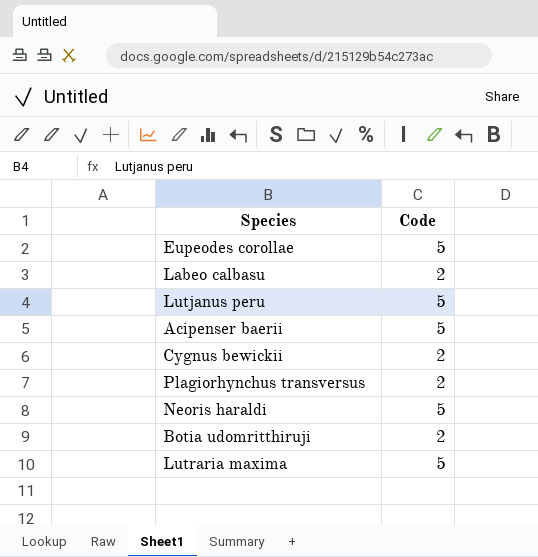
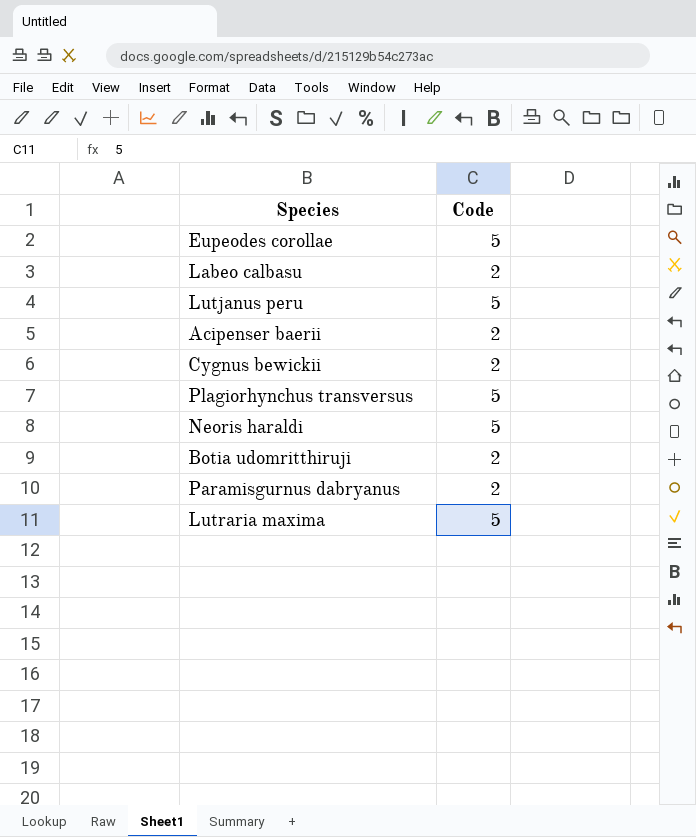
Acipenser baerii | Code: 5 -> 2
Plagiorhynchus transversus | Code: 2 -> 5
row Paramisgurnus dabryanus: none -> 2

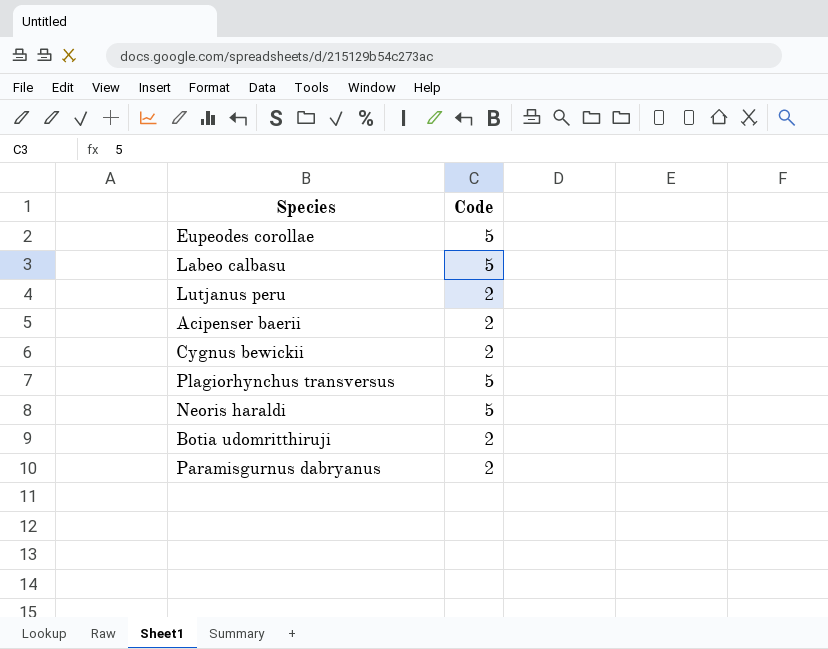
row Lutraria maxima: 5 -> none
Labeo calbasu | Code: 2 -> 5
Lutjanus peru | Code: 5 -> 2

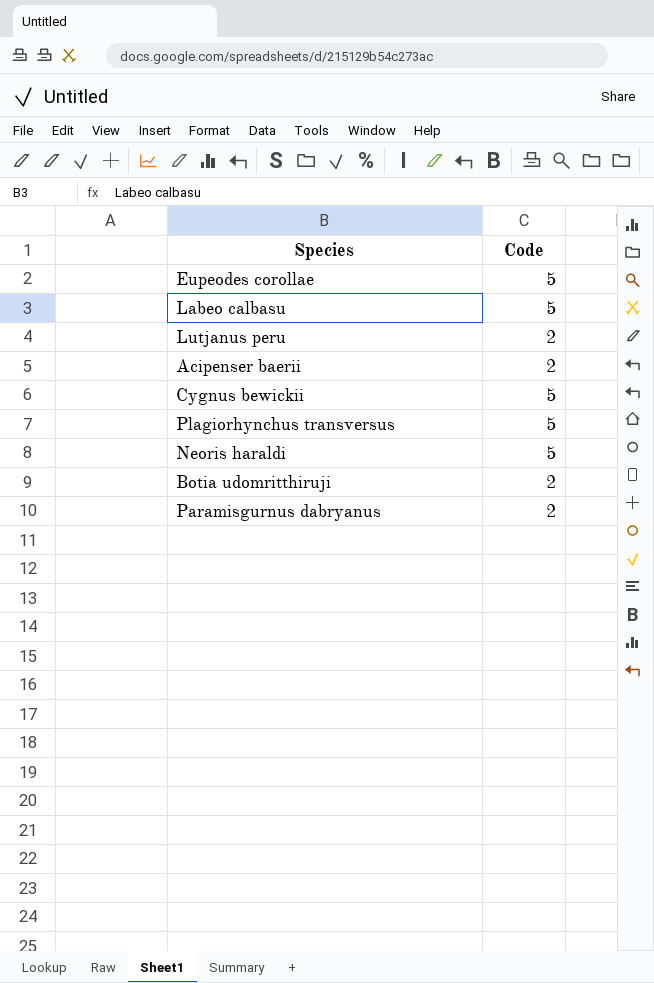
Cygnus bewickii | Code: 2 -> 5

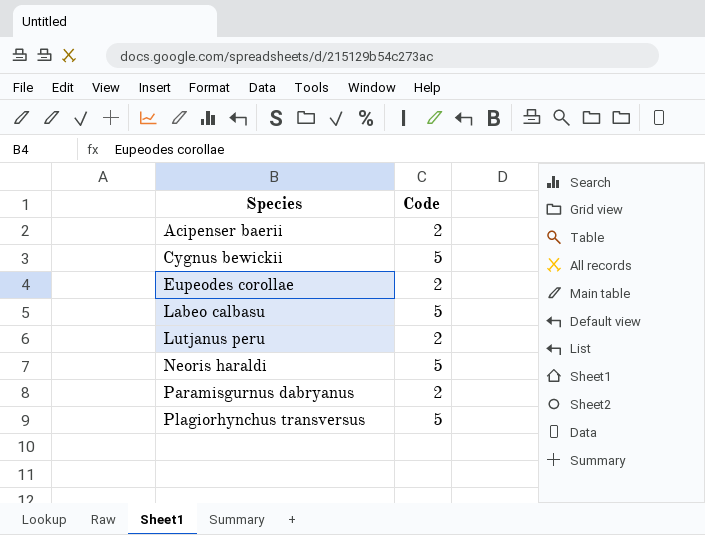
row order: none -> Species ascending
row Botia udomritthiruji: 2 -> none
Eupeodes corollae | Code: 5 -> 2

